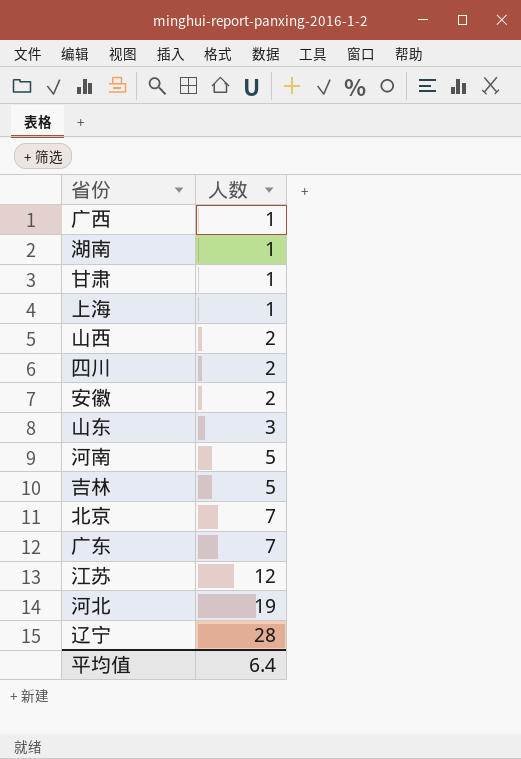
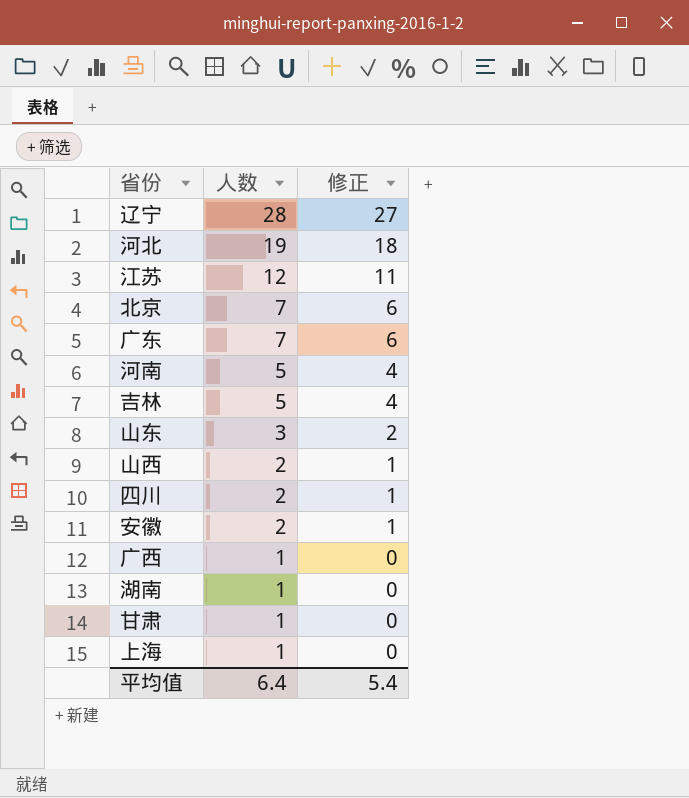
row order: 人数 ascending -> 人数 descending
column 修正 | formula: none -> [人数] - 1

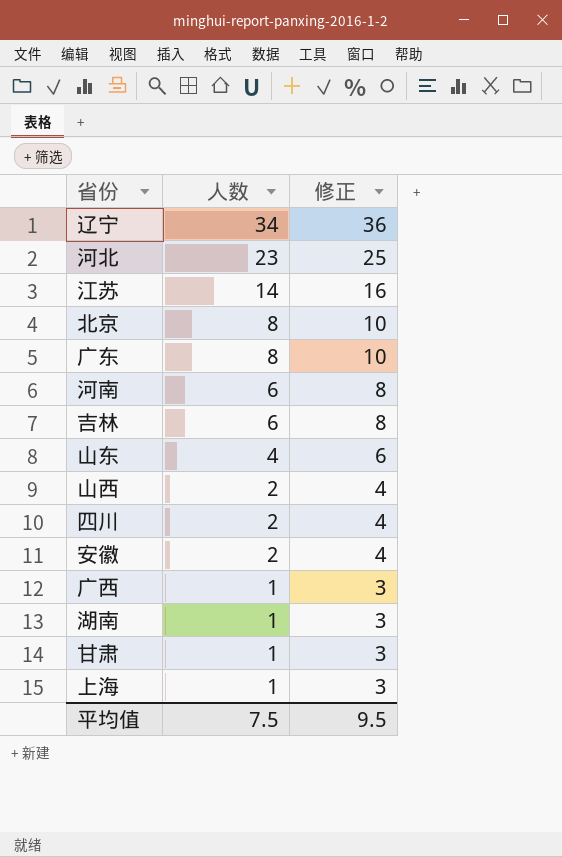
column 修正 | formula: [人数] - 1 -> [人数] + 2
辽宁 | 人数: 28 -> 34
河北 | 人数: 19 -> 23
江苏 | 人数: 12 -> 14
北京 | 人数: 7 -> 8
广东 | 人数: 7 -> 8
河南 | 人数: 5 -> 6
吉林 | 人数: 5 -> 6
山东 | 人数: 3 -> 4
平均值 | 人数: 6.4 -> 7.5
平均值 | 修正: 5.4 -> 9.5

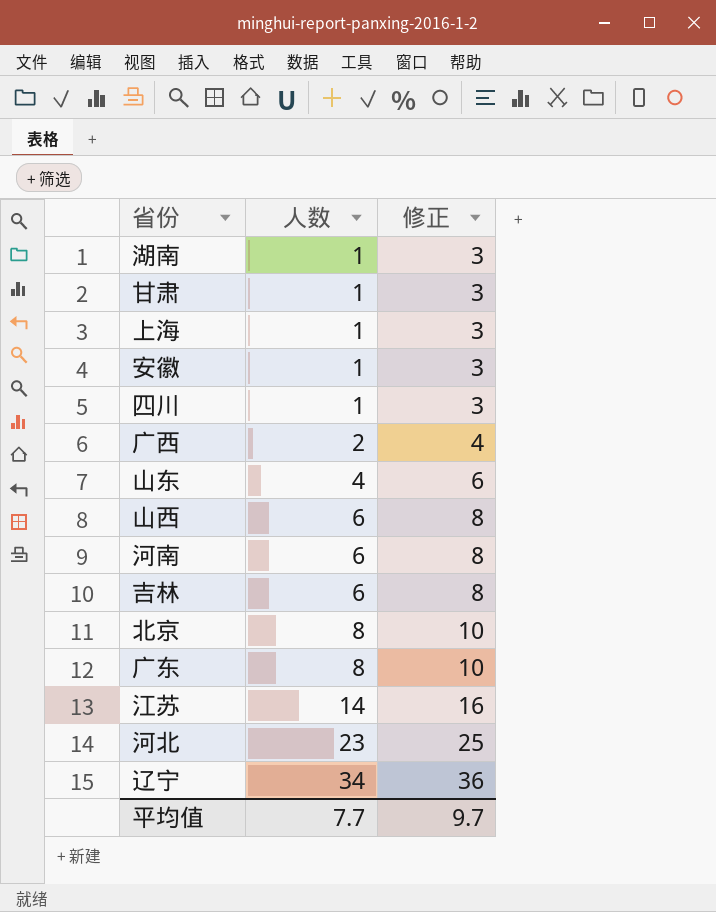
row order: 人数 descending -> 人数 ascending
安徽 | 人数: 2 -> 1
安徽 | 修正: 4 -> 3
四川 | 人数: 2 -> 1
四川 | 修正: 4 -> 3
广西 | 人数: 1 -> 2
广西 | 修正: 3 -> 4
山西 | 人数: 2 -> 6
山西 | 修正: 4 -> 8
平均值 | 人数: 7.5 -> 7.7
平均值 | 修正: 9.5 -> 9.7

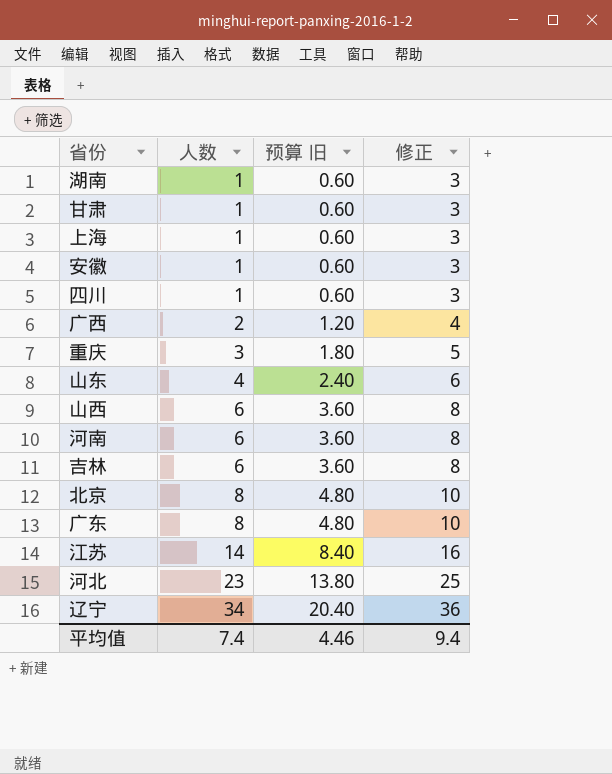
column 预算 旧 | formula: none -> [人数] * 0.6
row 重庆: none -> 3 | 1.80 | 5
平均值 | 人数: 7.7 -> 7.4
平均值 | 修正: 9.7 -> 9.4

